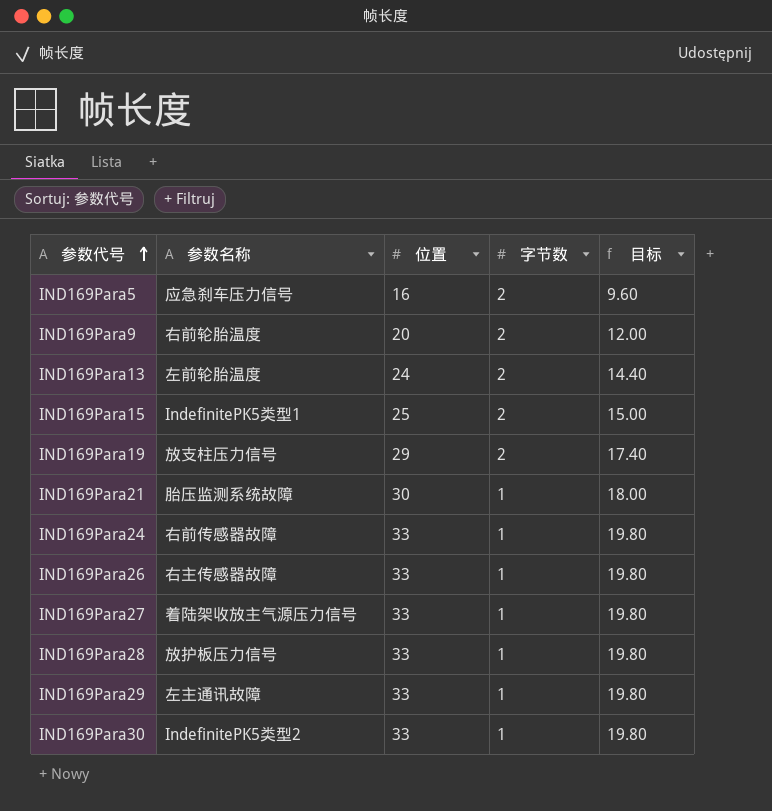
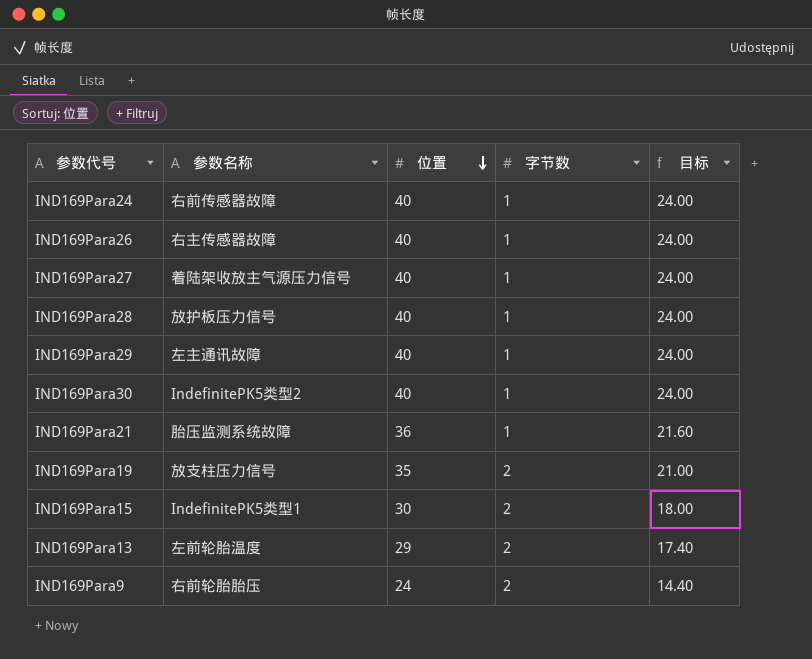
row order: 参数代号 ascending -> 位置 descending
row IND169Para5: 应急刹车压力信号 | 16 | 2 | 9.60 -> none
IND169Para24 | 位置: 33 -> 40
IND169Para24 | 目标: 19.80 -> 24.00
IND169Para26 | 位置: 33 -> 40
IND169Para26 | 目标: 19.80 -> 24.00
IND169Para27 | 位置: 33 -> 40
IND169Para27 | 目标: 19.80 -> 24.00
IND169Para28 | 位置: 33 -> 40
IND169Para28 | 目标: 19.80 -> 24.00
IND169Para29 | 位置: 33 -> 40
IND169Para29 | 目标: 19.80 -> 24.00
IND169Para30 | 位置: 33 -> 40
IND169Para30 | 目标: 19.80 -> 24.00
IND169Para21 | 位置: 30 -> 36
IND169Para21 | 目标: 18.00 -> 21.60
IND169Para19 | 位置: 29 -> 35
IND169Para19 | 目标: 17.40 -> 21.00
IND169Para15 | 位置: 25 -> 30
IND169Para15 | 目标: 15.00 -> 18.00
IND169Para13 | 位置: 24 -> 29
IND169Para13 | 目标: 14.40 -> 17.40
IND169Para9 | 参数名称: 右前轮胎温度 -> 右前轮胎胎压
IND169Para9 | 位置: 20 -> 24
IND169Para9 | 目标: 12.00 -> 14.40

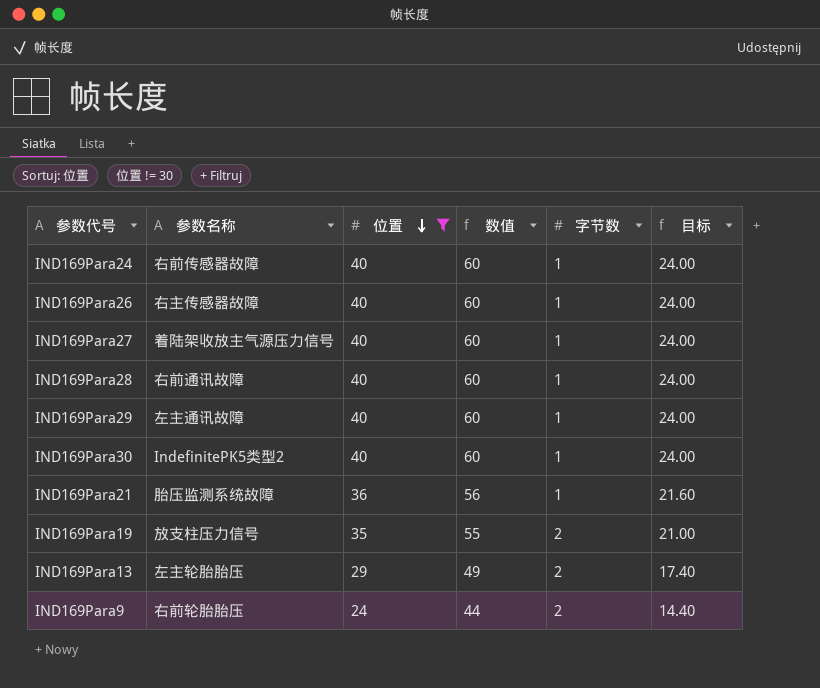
filter: none -> 位置 != 30
column 数值 | formula: none -> [位置] + 20
IND169Para28 | 参数名称: 放护板压力信号 -> 右前通讯故障
IND169Para13 | 参数名称: 左前轮胎温度 -> 左主轮胎胎压

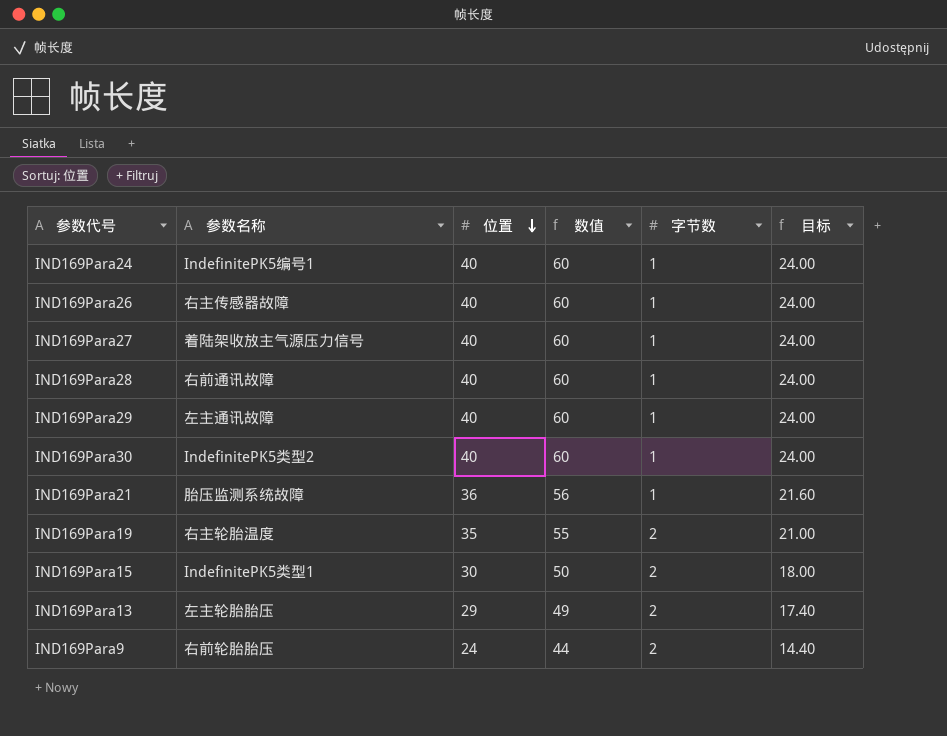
filter: 位置 != 30 -> none
IND169Para24 | 参数名称: 右前传感器故障 -> IndefinitePK5编号1
IND169Para19 | 参数名称: 放支柱压力信号 -> 右主轮胎温度

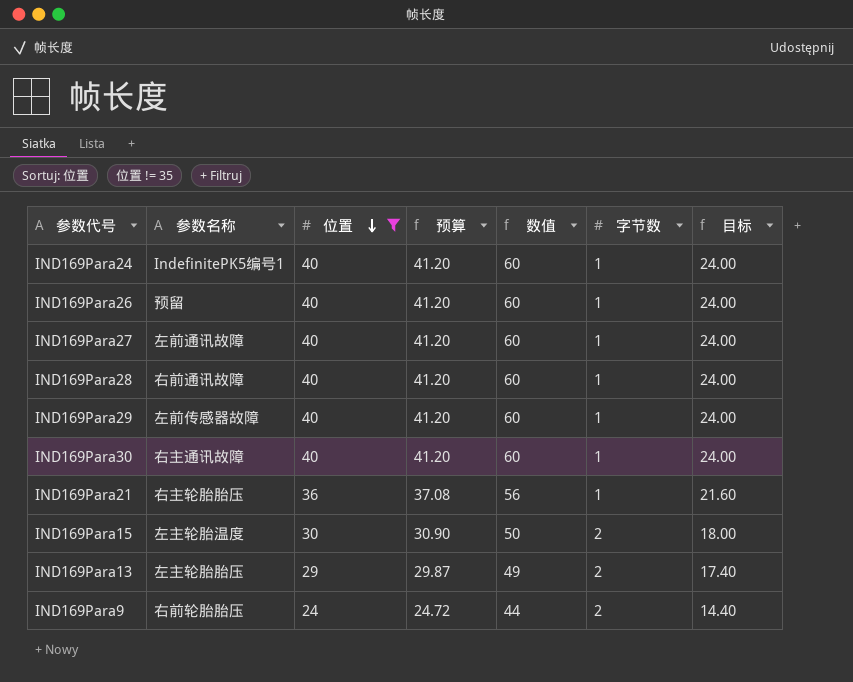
filter: none -> 位置 != 35
column 预算 | formula: none -> [位置] * 1.03
IND169Para26 | 参数名称: 右主传感器故障 -> 预留
IND169Para27 | 参数名称: 着陆架收放主气源压力信号 -> 左前通讯故障
IND169Para29 | 参数名称: 左主通讯故障 -> 左前传感器故障
IND169Para30 | 参数名称: IndefinitePK5类型2 -> 右主通讯故障
IND169Para21 | 参数名称: 胎压监测系统故障 -> 右主轮胎胎压
IND169Para15 | 参数名称: IndefinitePK5类型1 -> 左主轮胎温度

